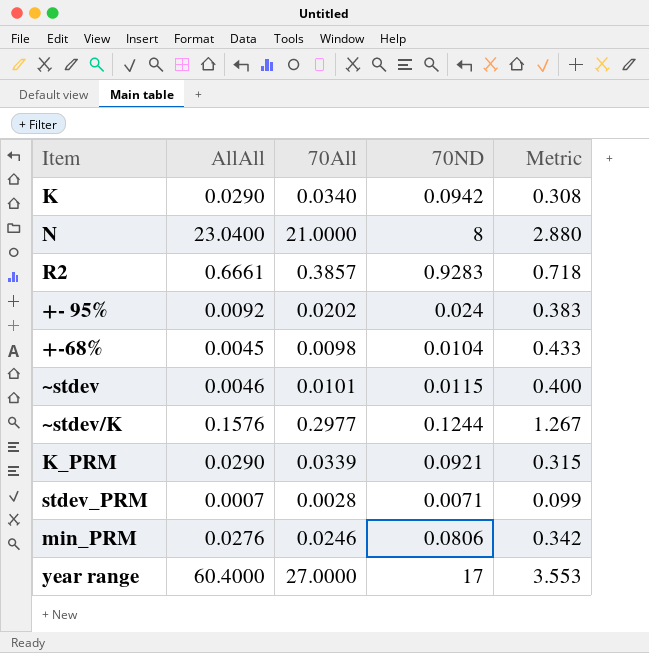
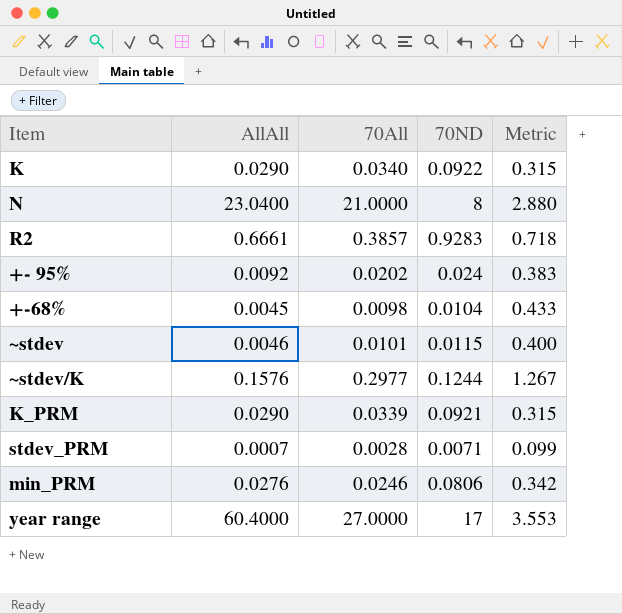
K | 70ND: 0.0942 -> 0.0922
K | Metric: 0.308 -> 0.315

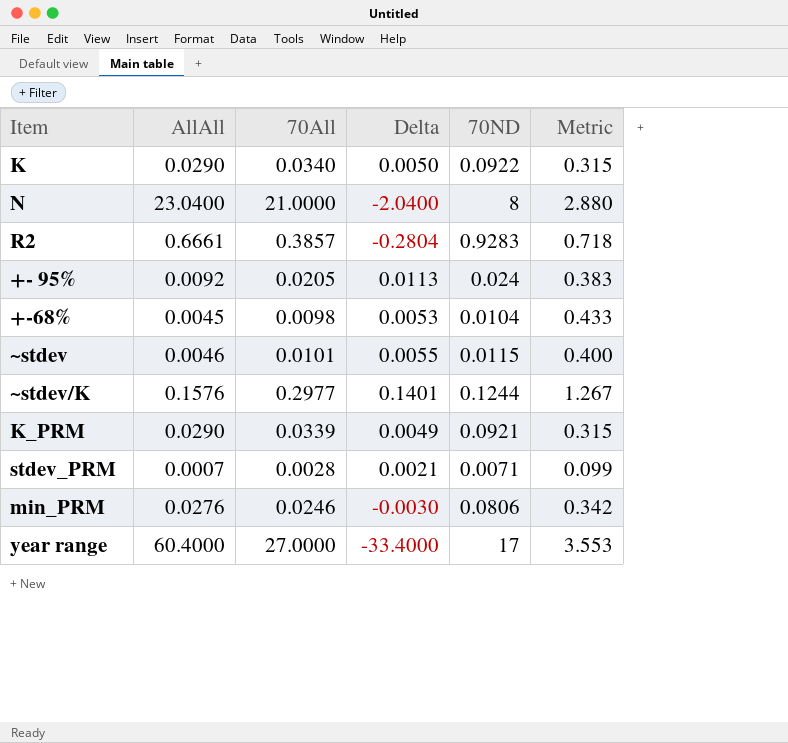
column Delta | formula: none -> [70All] - [AllAll]
+- 95% | 70All: 0.0202 -> 0.0205

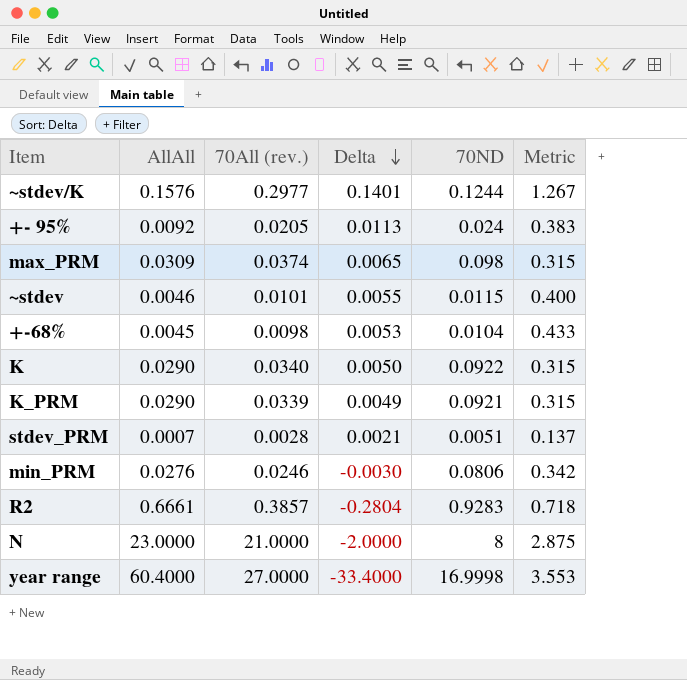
row order: none -> Delta descending
column name: 70All -> 70All (rev.)
row max_PRM: none -> 0.0309 | 0.0374 | 0.0065 | 0.098 | 0.315
stdev_PRM | 70ND: 0.0071 -> 0.0051
stdev_PRM | Metric: 0.099 -> 0.137
N | AllAll: 23.0400 -> 23.0000
N | Delta: -2.0400 -> -2.0000
N | Metric: 2.880 -> 2.875
year range | 70ND: 17 -> 16.9998

